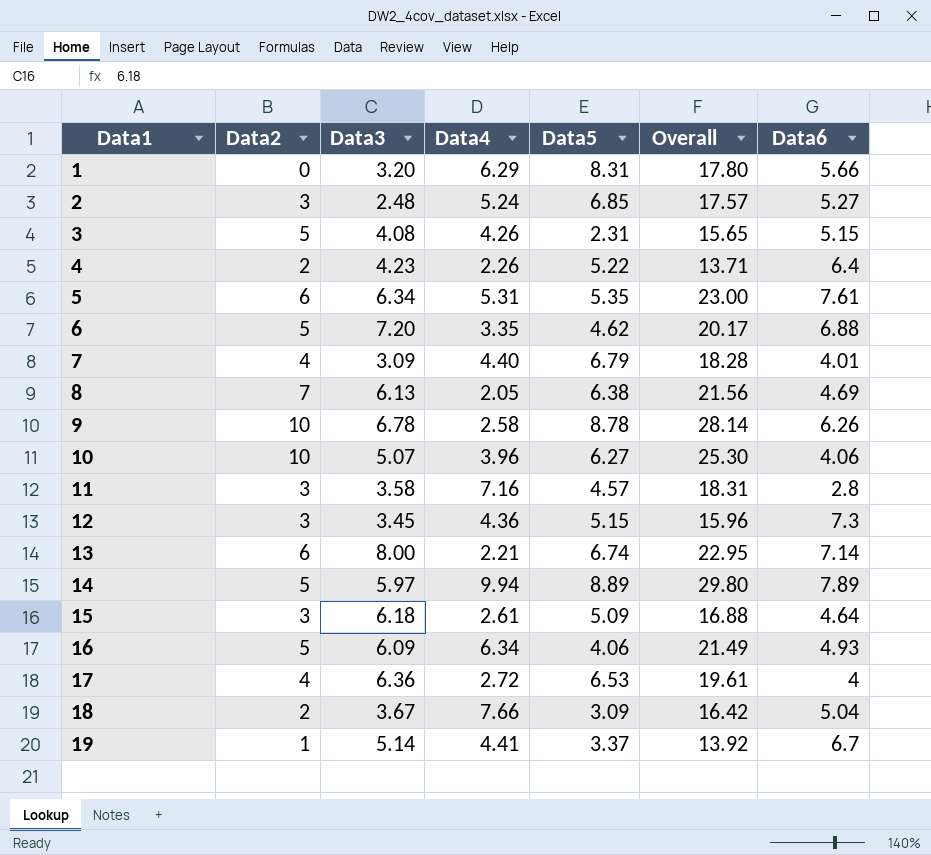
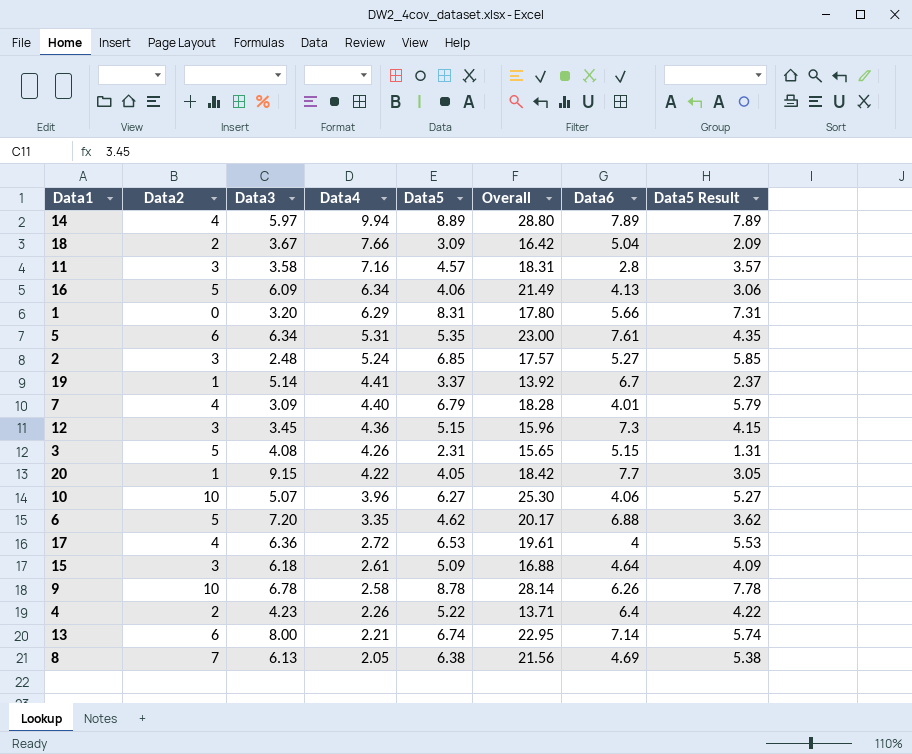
row order: Data1 ascending -> Data4 descending
column Data5 Result | formula: none -> [Data5] - 1
14 | Data2: 5 -> 4
14 | Overall: 29.80 -> 28.80
16 | Data6: 4.93 -> 4.13
row 20: none -> 1 | 9.15 | 4.22 | 4.05 | 18.42 | 7.7 | 3.05

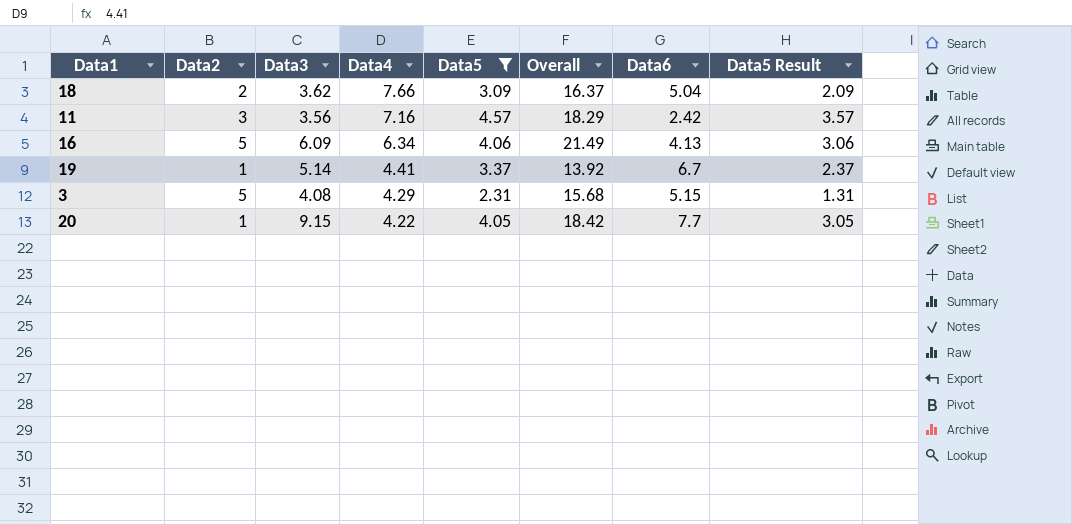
filter: none -> Data5 <= 4.57
18 | Data3: 3.67 -> 3.62
18 | Overall: 16.42 -> 16.37
11 | Data3: 3.58 -> 3.56
11 | Overall: 18.31 -> 18.29
11 | Data6: 2.8 -> 2.42
3 | Data4: 4.26 -> 4.29
3 | Overall: 15.65 -> 15.68

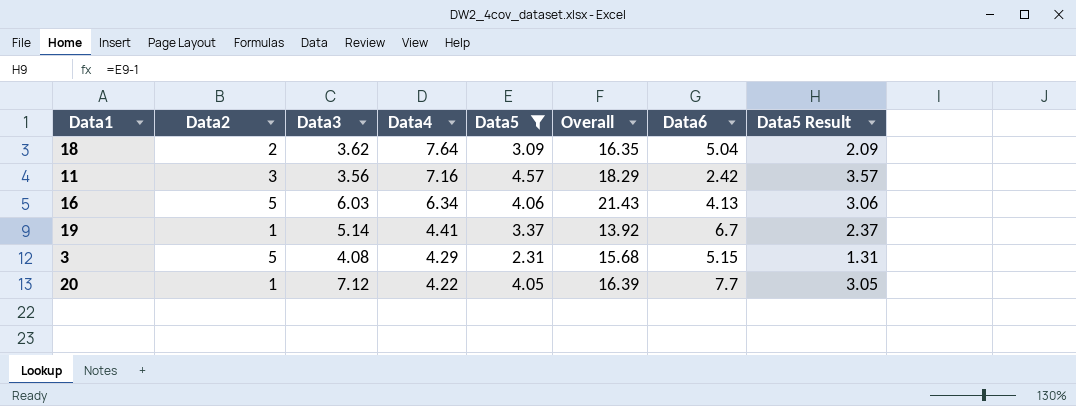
18 | Data4: 7.66 -> 7.64
18 | Overall: 16.37 -> 16.35
16 | Data3: 6.09 -> 6.03
16 | Overall: 21.49 -> 21.43
20 | Data3: 9.15 -> 7.12
20 | Overall: 18.42 -> 16.39

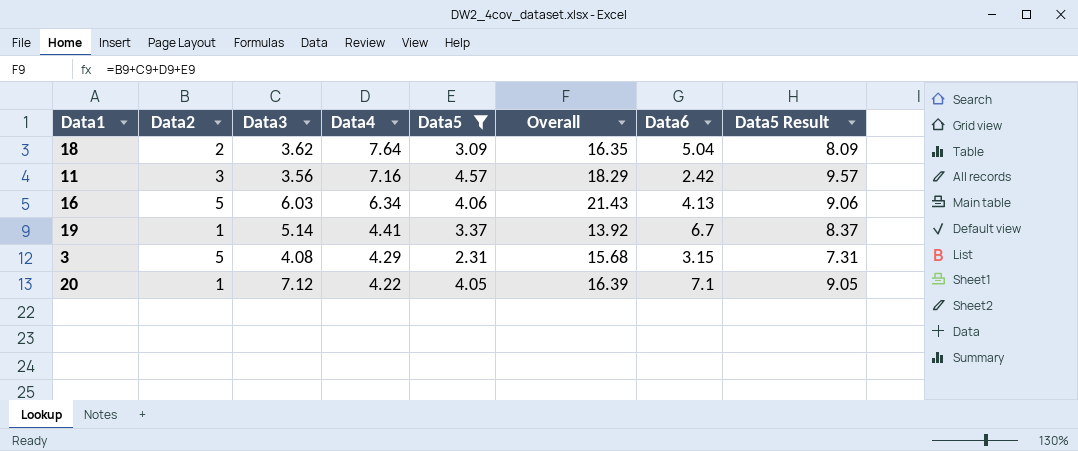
column Data5 Result | formula: [Data5] - 1 -> [Data5] + 5
3 | Data6: 5.15 -> 3.15
20 | Data6: 7.7 -> 7.1

